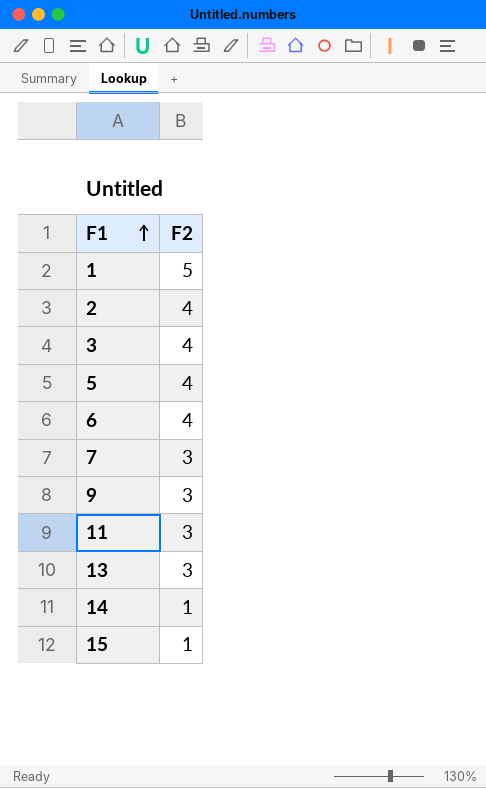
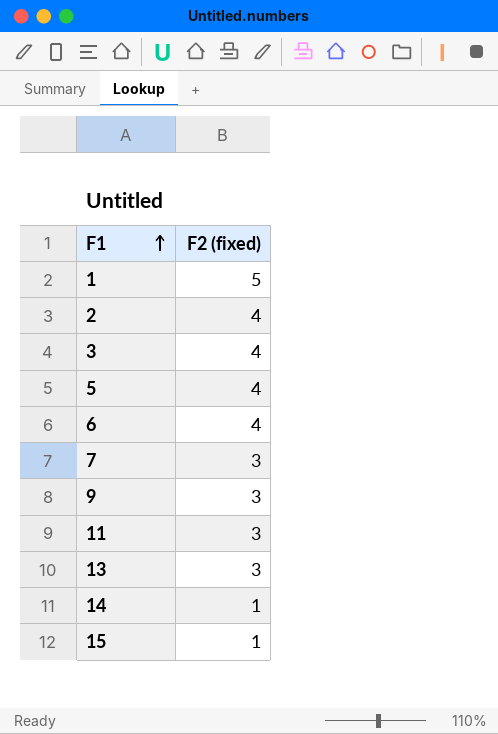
column name: F2 -> F2 (fixed)

